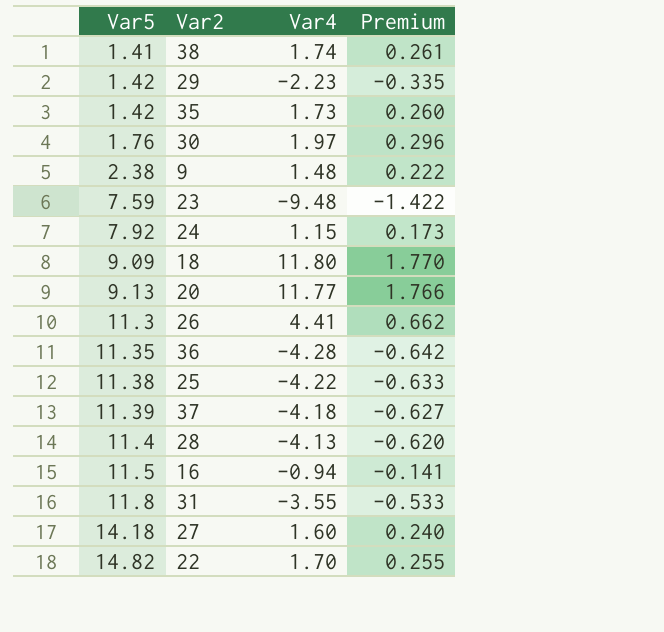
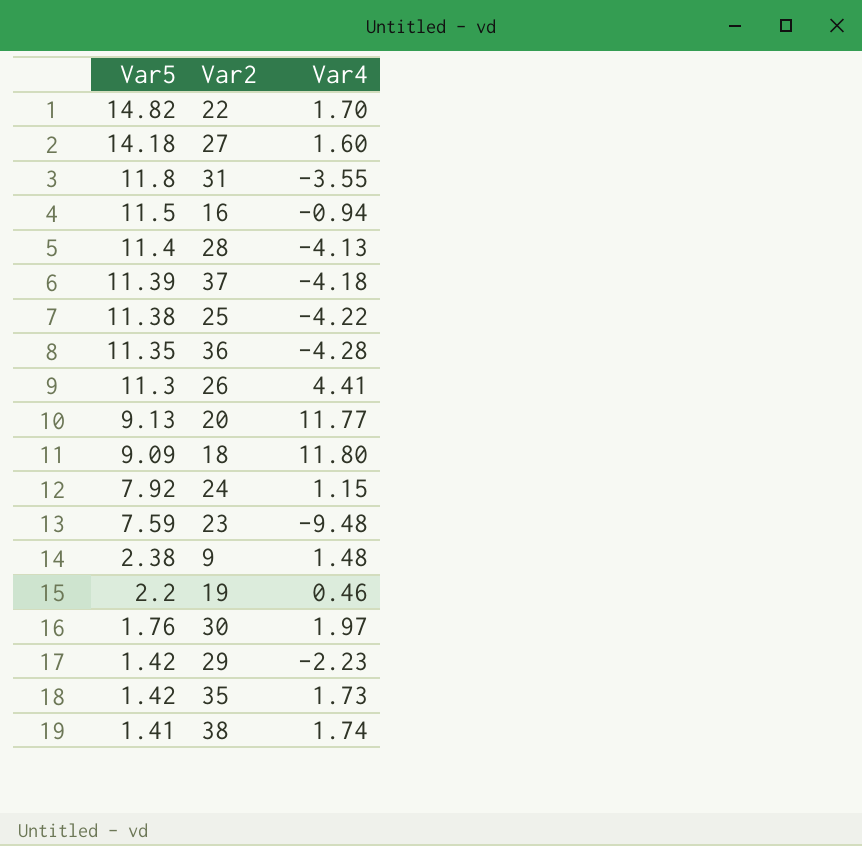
row order: Var5 ascending -> Var5 descending
column Premium | formula: [Var4] * 0.15 -> none
row 19: none -> 2.2 | 0.46

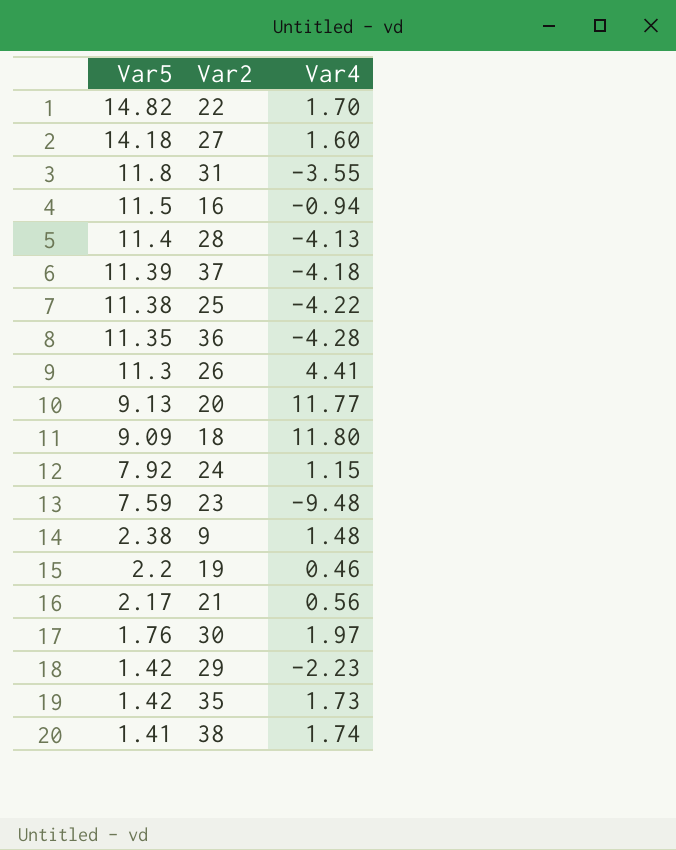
row 21: none -> 2.17 | 0.56

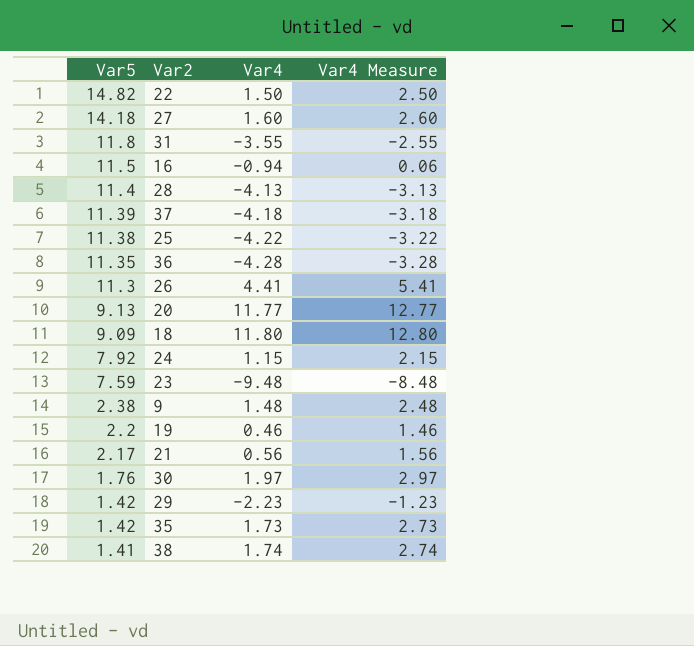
column Var4 Measure | formula: none -> [Var4] + 1
22 | Var4: 1.70 -> 1.50

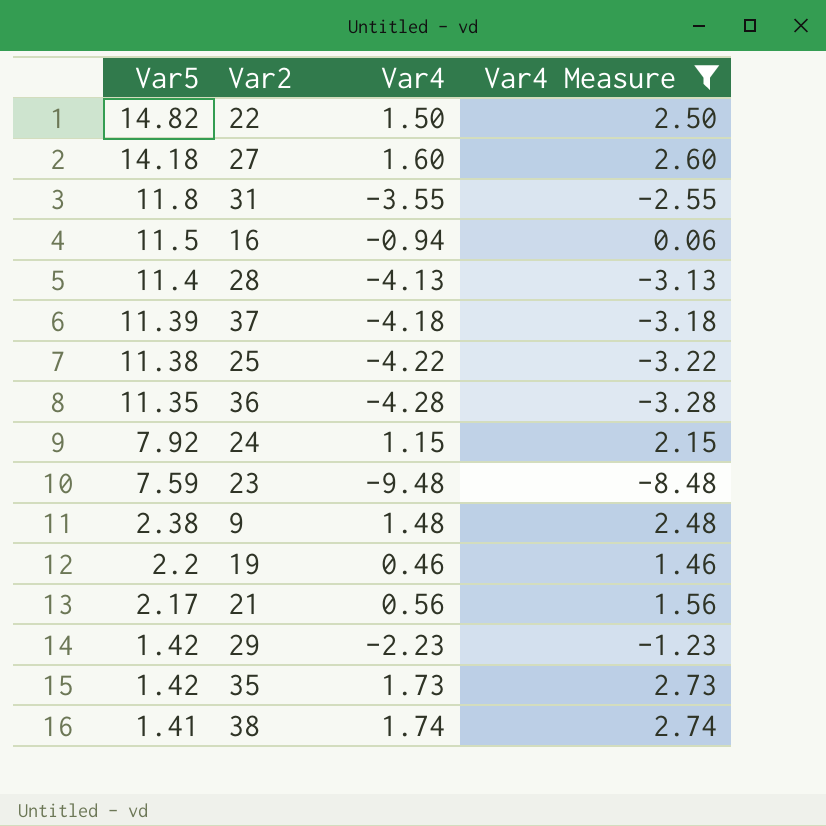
filter: none -> Var4 Measure <= 2.74

